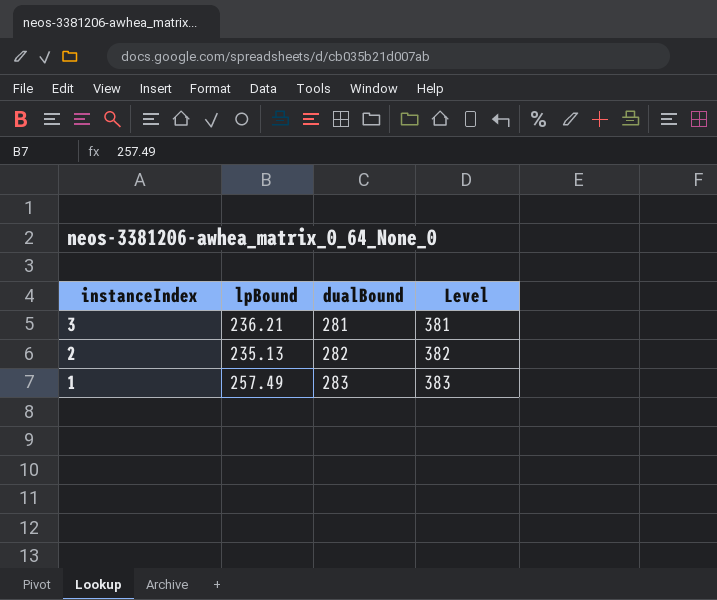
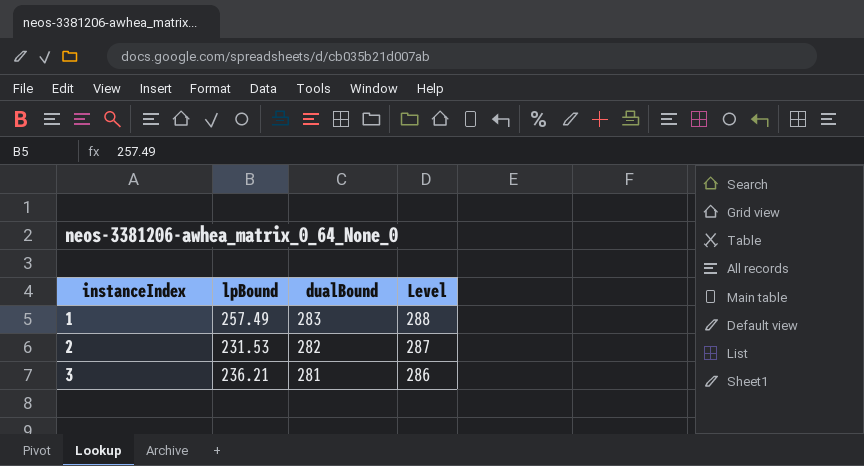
row order: instanceIndex descending -> instanceIndex ascending
column Level | formula: [dualBound] + 100 -> [dualBound] + 5
2 | lpBound: 235.13 -> 231.53

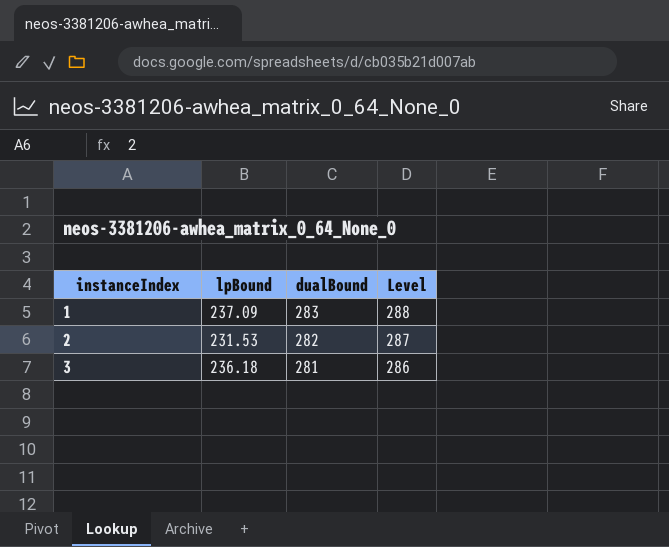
1 | lpBound: 257.49 -> 237.09
3 | lpBound: 236.21 -> 236.18

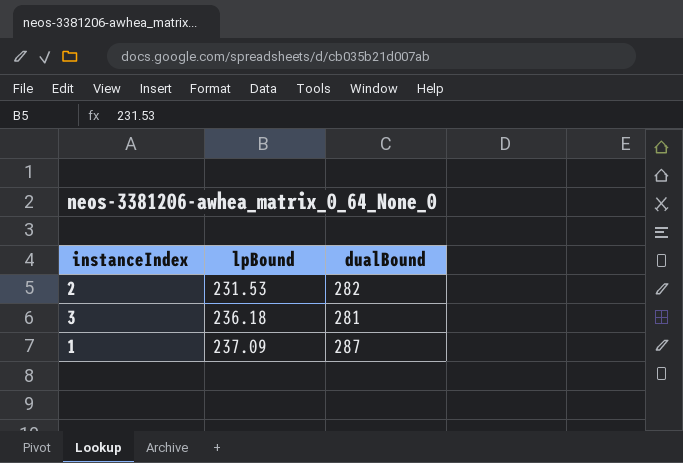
row order: instanceIndex ascending -> lpBound ascending
column Level | formula: [dualBound] + 5 -> none
1 | dualBound: 283 -> 287

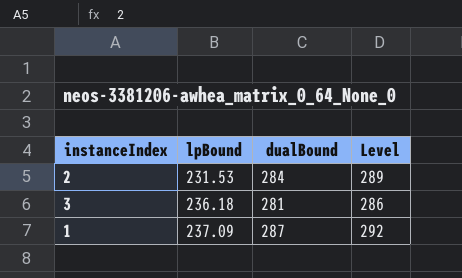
column Level | formula: none -> [dualBound] + 5
2 | dualBound: 282 -> 284

